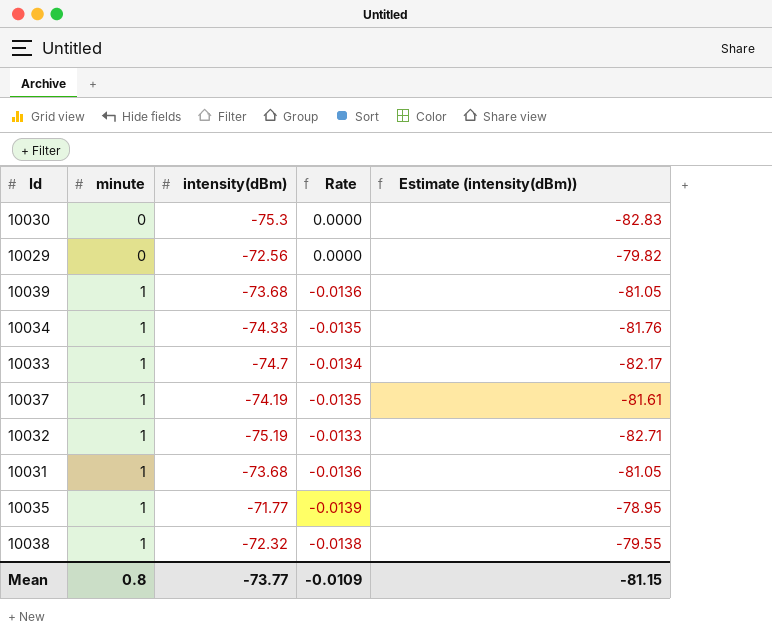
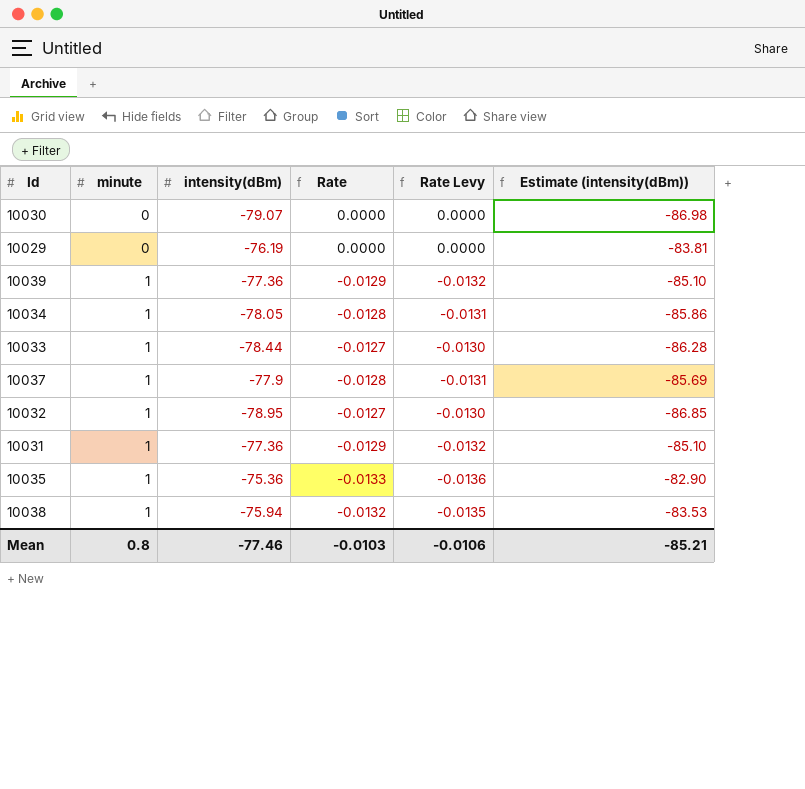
column Rate Levy | formula: none -> [Rate] * 1.02
10030 | intensity(dBm): -75.3 -> -79.07
10030 | Estimate (intensity(dBm)): -82.83 -> -86.98
10029 | intensity(dBm): -72.56 -> -76.19
10029 | Estimate (intensity(dBm)): -79.82 -> -83.81
10039 | intensity(dBm): -73.68 -> -77.36
10039 | Rate: -0.0136 -> -0.0129
10039 | Estimate (intensity(dBm)): -81.05 -> -85.10
10034 | intensity(dBm): -74.33 -> -78.05
10034 | Rate: -0.0135 -> -0.0128
10034 | Estimate (intensity(dBm)): -81.76 -> -85.86
10033 | intensity(dBm): -74.7 -> -78.44
10033 | Rate: -0.0134 -> -0.0127
10033 | Estimate (intensity(dBm)): -82.17 -> -86.28
10037 | intensity(dBm): -74.19 -> -77.9
10037 | Rate: -0.0135 -> -0.0128
10037 | Estimate (intensity(dBm)): -81.61 -> -85.69
10032 | intensity(dBm): -75.19 -> -78.95
10032 | Rate: -0.0133 -> -0.0127
10032 | Estimate (intensity(dBm)): -82.71 -> -86.85
10031 | intensity(dBm): -73.68 -> -77.36
10031 | Rate: -0.0136 -> -0.0129
10031 | Estimate (intensity(dBm)): -81.05 -> -85.10
10035 | intensity(dBm): -71.77 -> -75.36
10035 | Rate: -0.0139 -> -0.0133
10035 | Estimate (intensity(dBm)): -78.95 -> -82.90
10038 | intensity(dBm): -72.32 -> -75.94
10038 | Rate: -0.0138 -> -0.0132
10038 | Estimate (intensity(dBm)): -79.55 -> -83.53
Mean | intensity(dBm): -73.77 -> -77.46
Mean | Rate: -0.0109 -> -0.0103
Mean | Estimate (intensity(dBm)): -81.15 -> -85.21

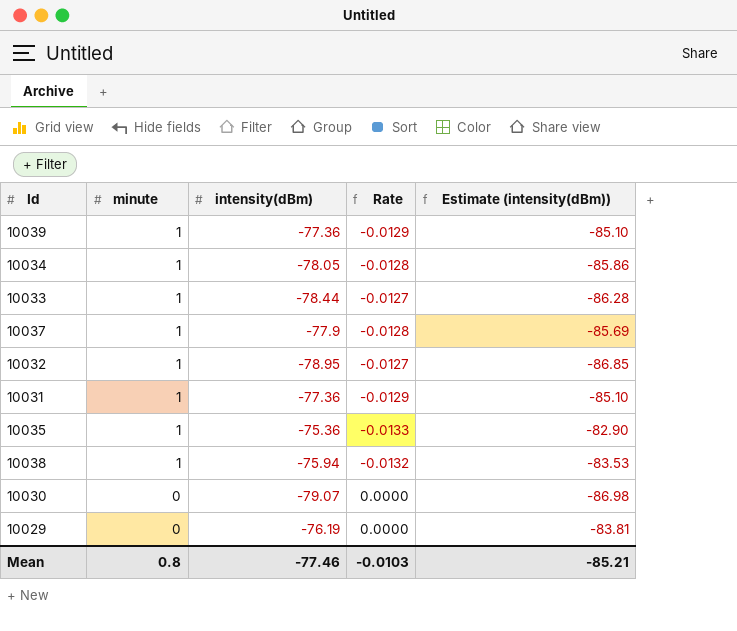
row order: minute ascending -> minute descending
column Rate Levy | formula: [Rate] * 1.02 -> none

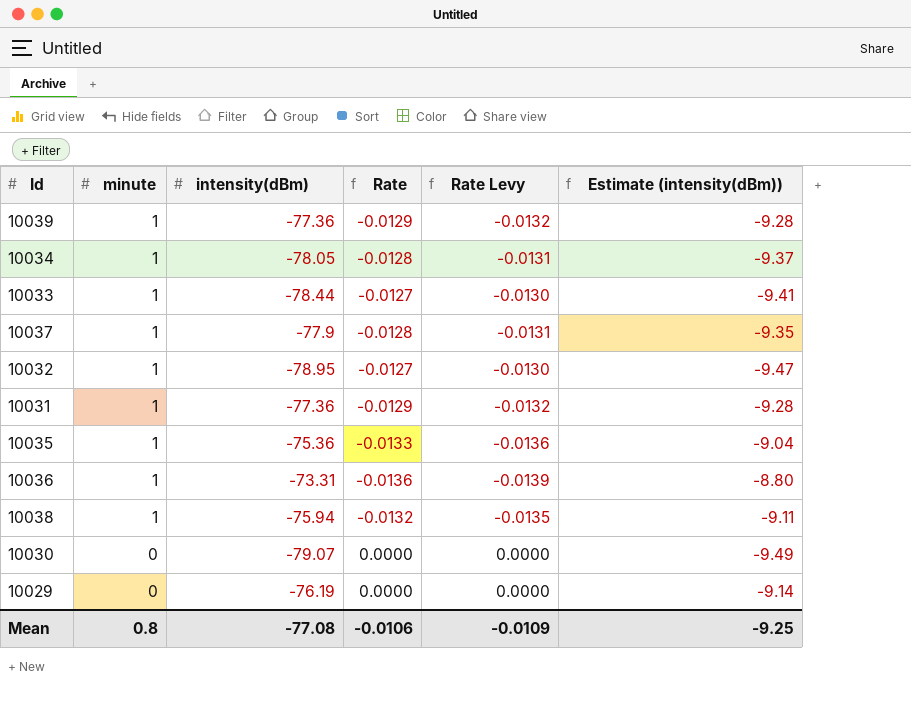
column Rate Levy | formula: none -> [Rate] * 1.02
column Estimate (intensity(dBm)) | formula: [intensity(dBm)] * 1.1 -> [intensity(dBm)] * 0.12
row 10036: none -> 1 | -73.31 | -0.0136 | -0.0139 | -8.80
Mean | intensity(dBm): -77.46 -> -77.08
Mean | Rate: -0.0103 -> -0.0106
Mean | Estimate (intensity(dBm)): -85.21 -> -9.25

